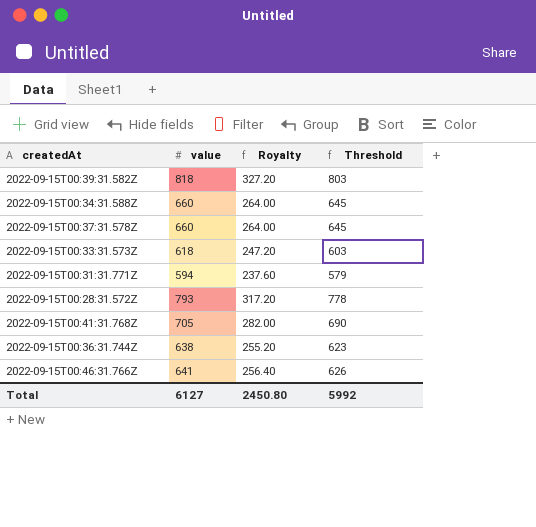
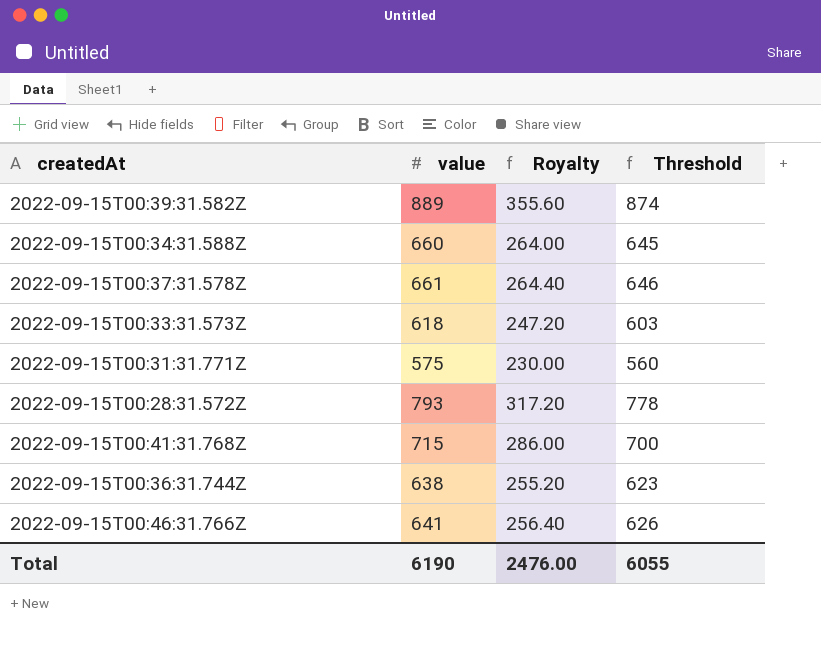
2022-09-15T00:39:31.582Z | value: 818 -> 889
2022-09-15T00:39:31.582Z | Royalty: 327.20 -> 355.60
2022-09-15T00:39:31.582Z | Threshold: 803 -> 874
2022-09-15T00:37:31.578Z | value: 660 -> 661
2022-09-15T00:37:31.578Z | Royalty: 264.00 -> 264.40
2022-09-15T00:37:31.578Z | Threshold: 645 -> 646
2022-09-15T00:31:31.771Z | value: 594 -> 575
2022-09-15T00:31:31.771Z | Royalty: 237.60 -> 230.00
2022-09-15T00:31:31.771Z | Threshold: 579 -> 560
2022-09-15T00:41:31.768Z | value: 705 -> 715
2022-09-15T00:41:31.768Z | Royalty: 282.00 -> 286.00
2022-09-15T00:41:31.768Z | Threshold: 690 -> 700
Total | value: 6127 -> 6190
Total | Royalty: 2450.80 -> 2476.00
Total | Threshold: 5992 -> 6055

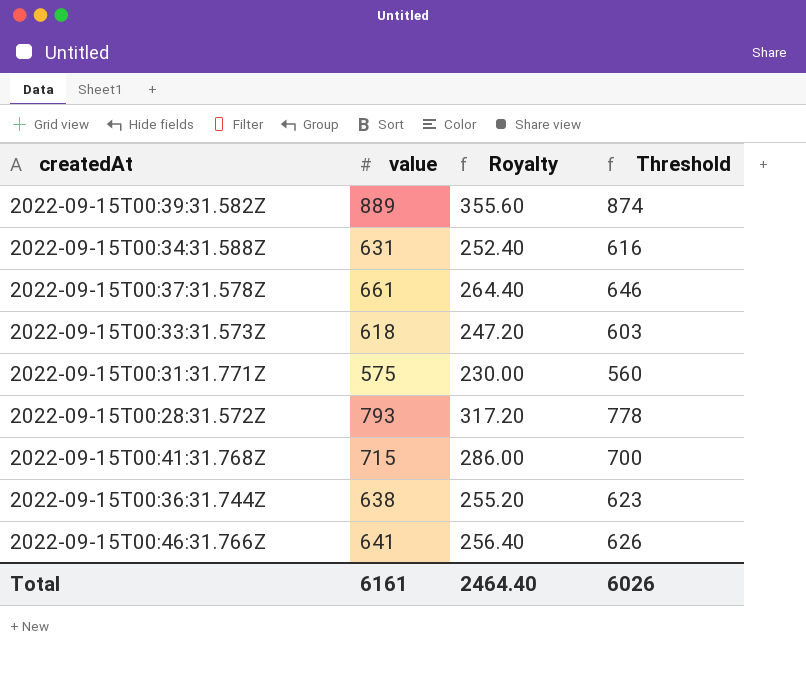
2022-09-15T00:34:31.588Z | value: 660 -> 631
2022-09-15T00:34:31.588Z | Royalty: 264.00 -> 252.40
2022-09-15T00:34:31.588Z | Threshold: 645 -> 616
Total | value: 6190 -> 6161
Total | Royalty: 2476.00 -> 2464.40
Total | Threshold: 6055 -> 6026

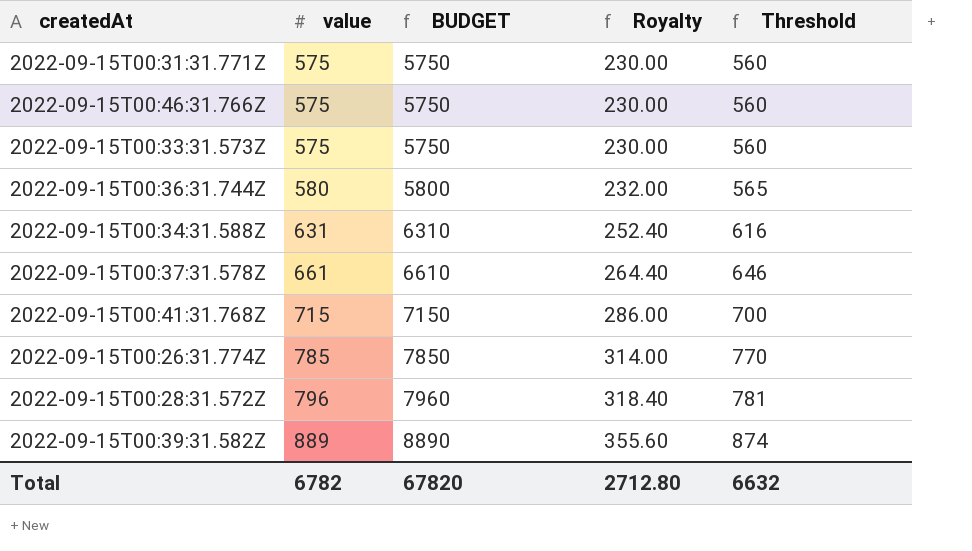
row order: none -> value ascending
column BUDGET | formula: none -> [value] * 10
2022-09-15T00:46:31.766Z | value: 641 -> 575
2022-09-15T00:46:31.766Z | Royalty: 256.40 -> 230.00
2022-09-15T00:46:31.766Z | Threshold: 626 -> 560
2022-09-15T00:33:31.573Z | value: 618 -> 575
2022-09-15T00:33:31.573Z | Royalty: 247.20 -> 230.00
2022-09-15T00:33:31.573Z | Threshold: 603 -> 560
2022-09-15T00:36:31.744Z | value: 638 -> 580
2022-09-15T00:36:31.744Z | Royalty: 255.20 -> 232.00
2022-09-15T00:36:31.744Z | Threshold: 623 -> 565
row 2022-09-15T00:26:31.774Z: none -> 785 | 7850 | 314.00 | 770
2022-09-15T00:28:31.572Z | value: 793 -> 796
2022-09-15T00:28:31.572Z | Royalty: 317.20 -> 318.40
2022-09-15T00:28:31.572Z | Threshold: 778 -> 781
Total | value: 6161 -> 6782
Total | Royalty: 2464.40 -> 2712.80
Total | Threshold: 6026 -> 6632

